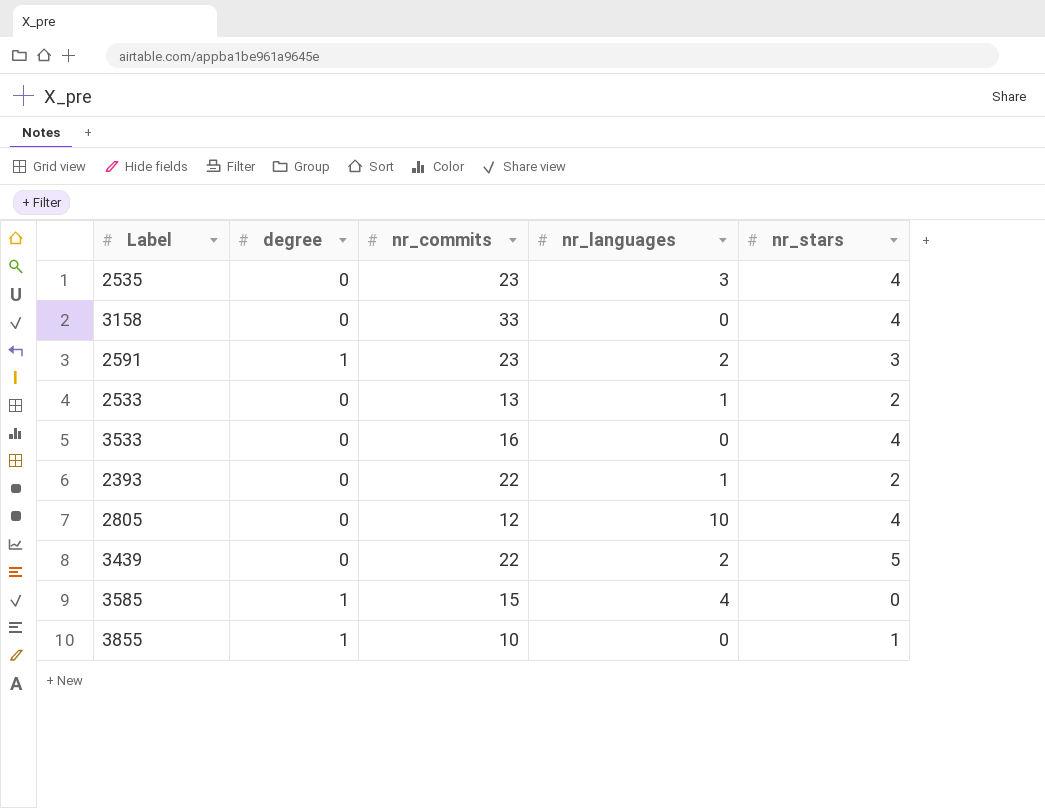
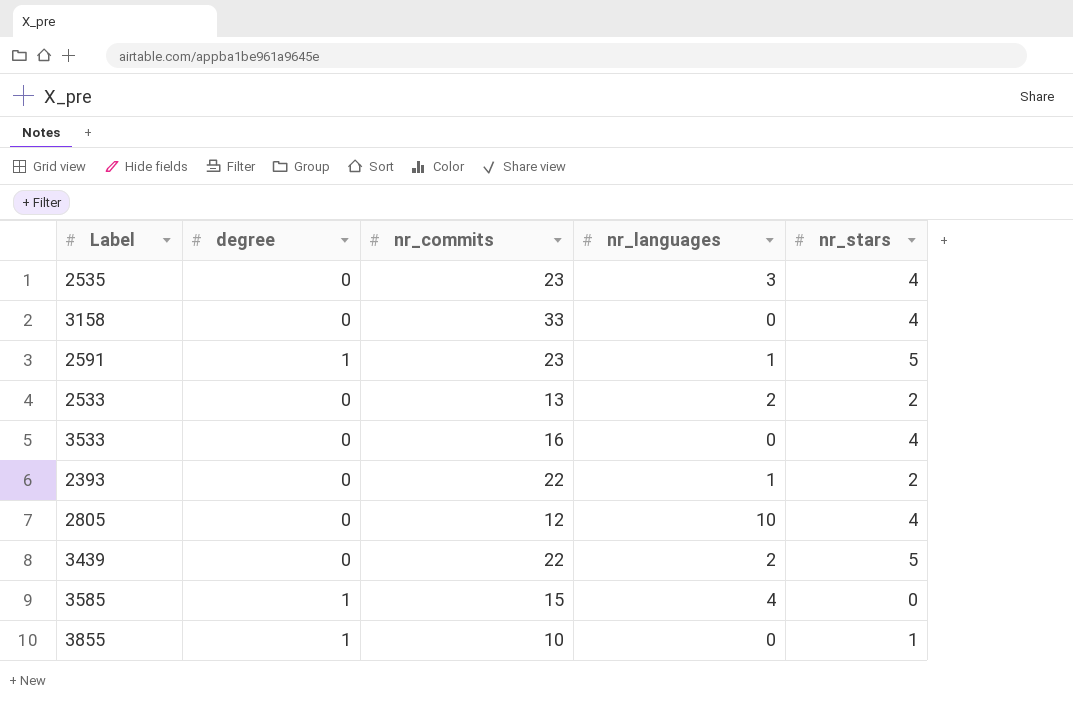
2591 | nr_languages: 2 -> 1
2591 | nr_stars: 3 -> 5
2533 | nr_languages: 1 -> 2

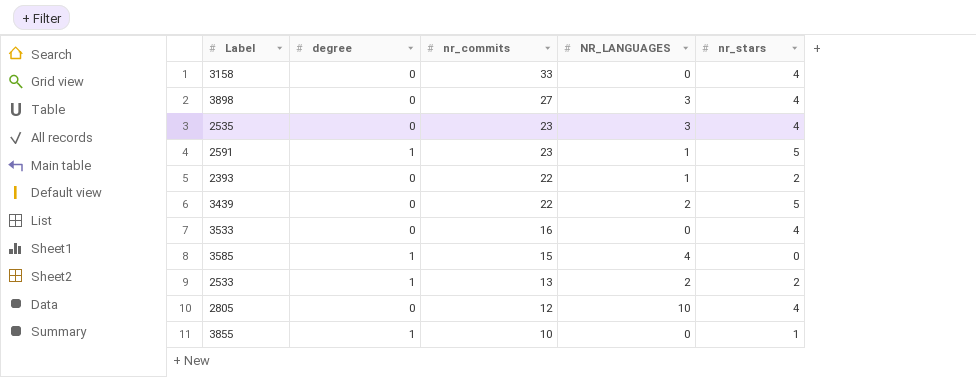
row order: none -> nr_commits descending
column name: nr_languages -> NR_LANGUAGES
row 3898: none -> 0 | 27 | 3 | 4
2533 | degree: 0 -> 1

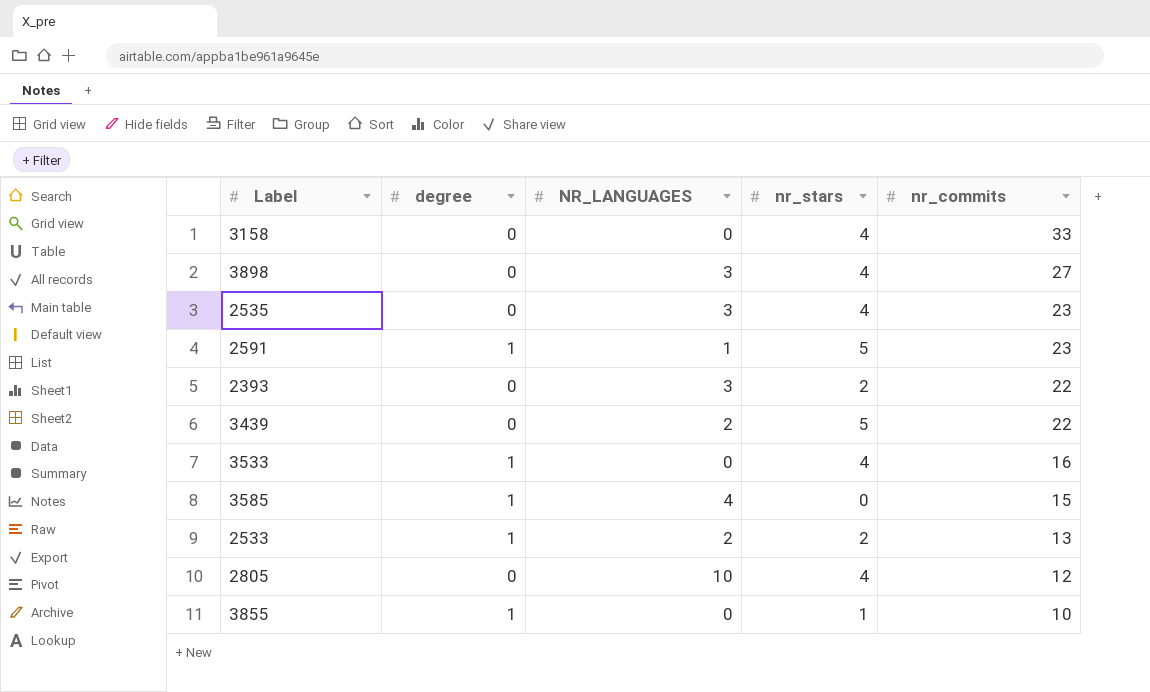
column nr_commits | position: 3 -> 5
2393 | NR_LANGUAGES: 1 -> 3
3533 | degree: 0 -> 1

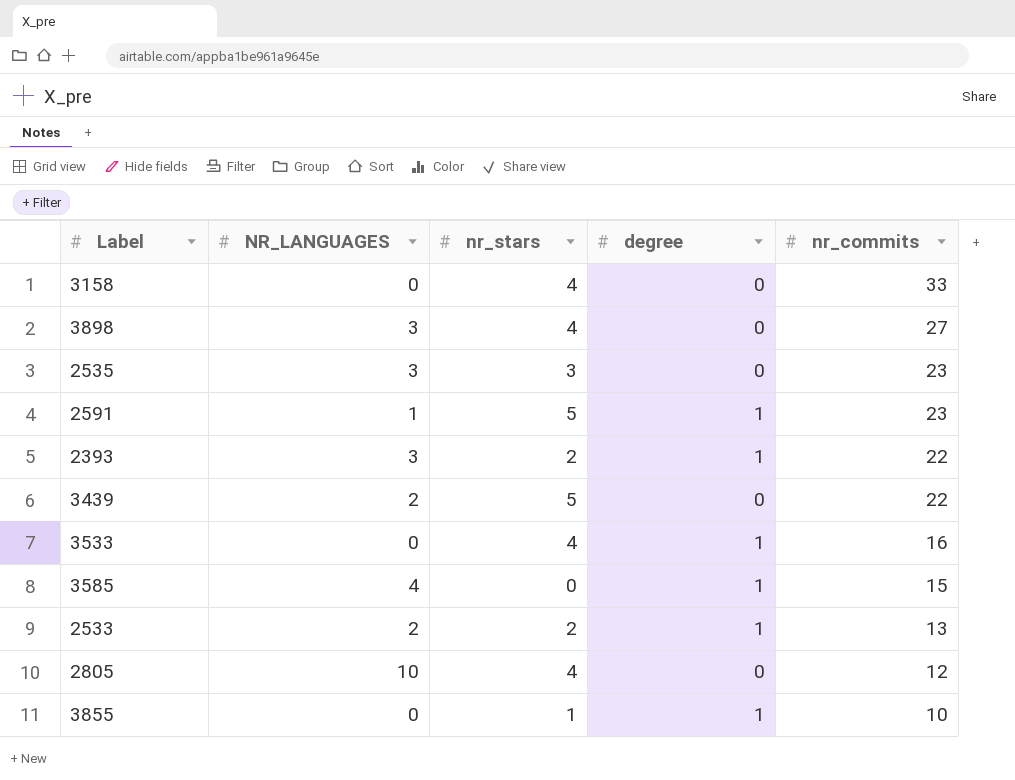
column degree | position: 2 -> 4
2535 | nr_stars: 4 -> 3
2393 | degree: 0 -> 1

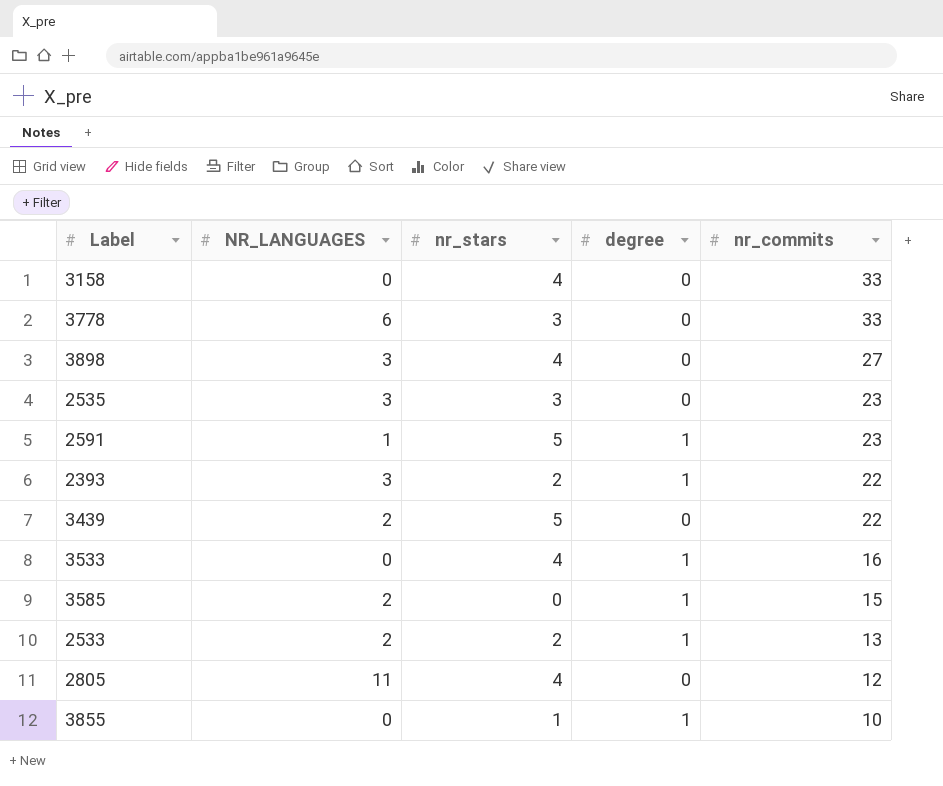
row 3778: none -> 6 | 3 | 0 | 33
3585 | NR_LANGUAGES: 4 -> 2
2805 | NR_LANGUAGES: 10 -> 11

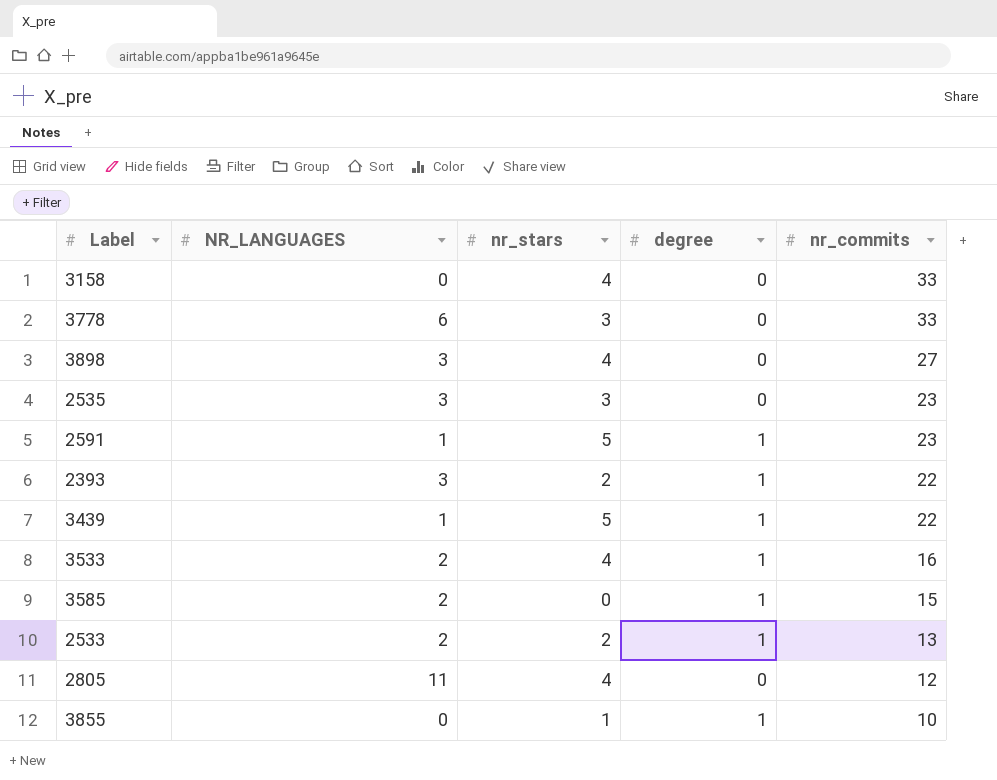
3439 | NR_LANGUAGES: 2 -> 1
3439 | degree: 0 -> 1
3533 | NR_LANGUAGES: 0 -> 2

